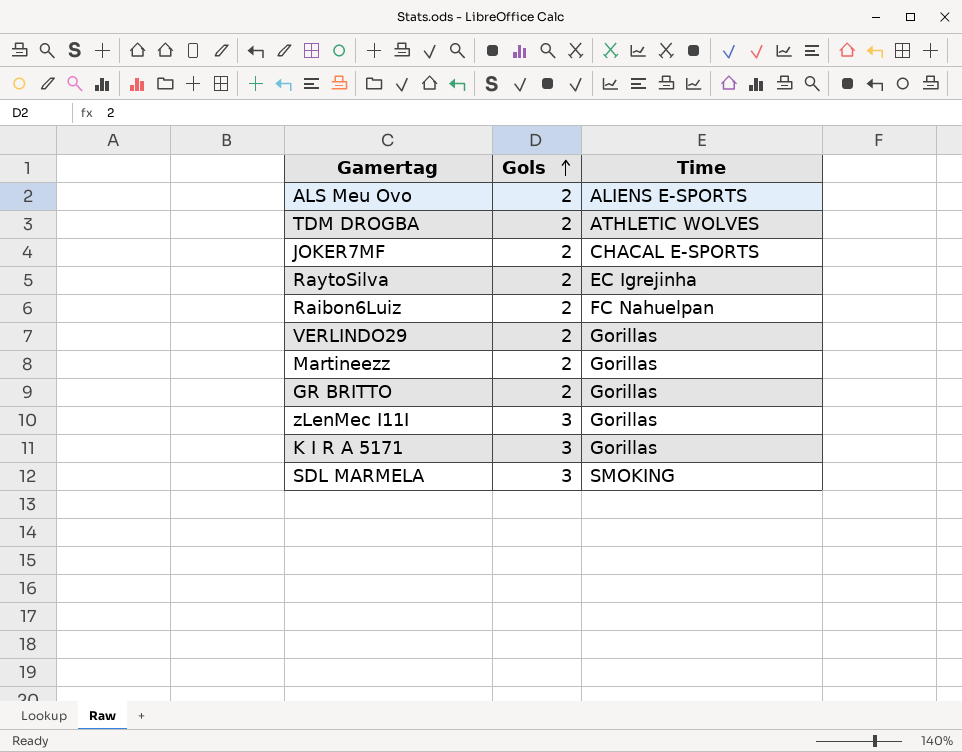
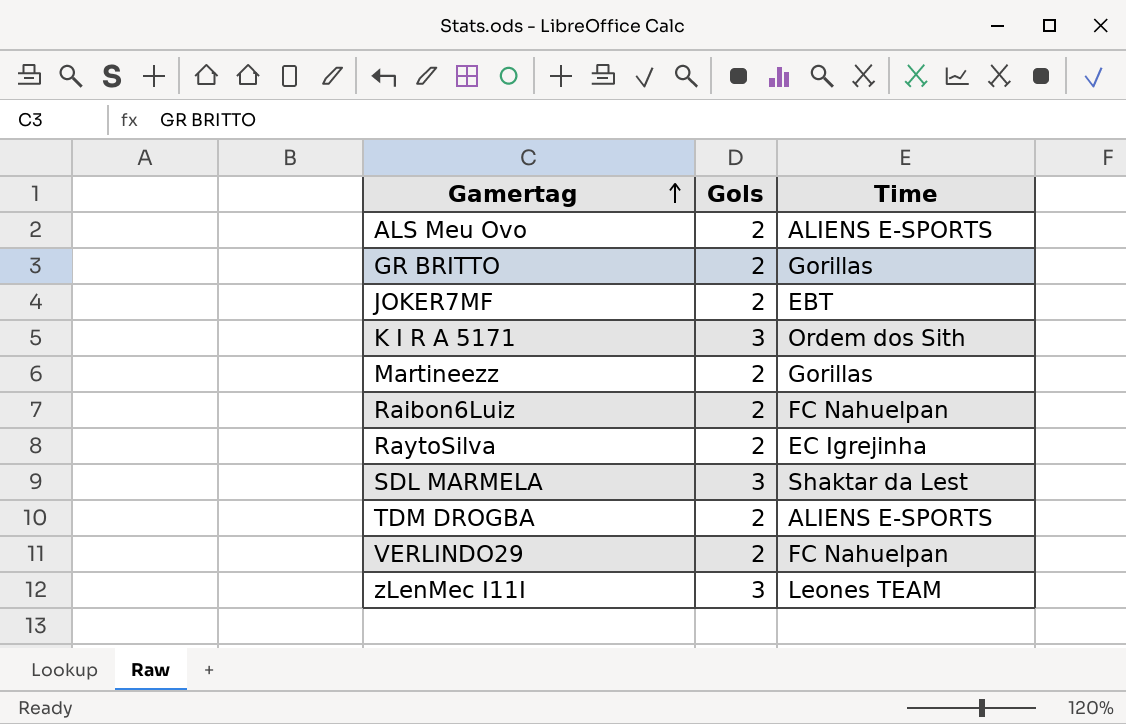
row order: Gols ascending -> Gamertag ascending
JOKER7MF | Time: CHACAL E-SPORTS -> EBT
K I R A 5171 | Time: Gorillas -> Ordem dos Sith
SDL MARMELA | Time: SMOKING -> Shaktar da Lest
TDM DROGBA | Time: ATHLETIC WOLVES -> ALIENS E-SPORTS
VERLINDO29 | Time: Gorillas -> FC Nahuelpan
zLenMec I11I | Time: Gorillas -> Leones TEAM

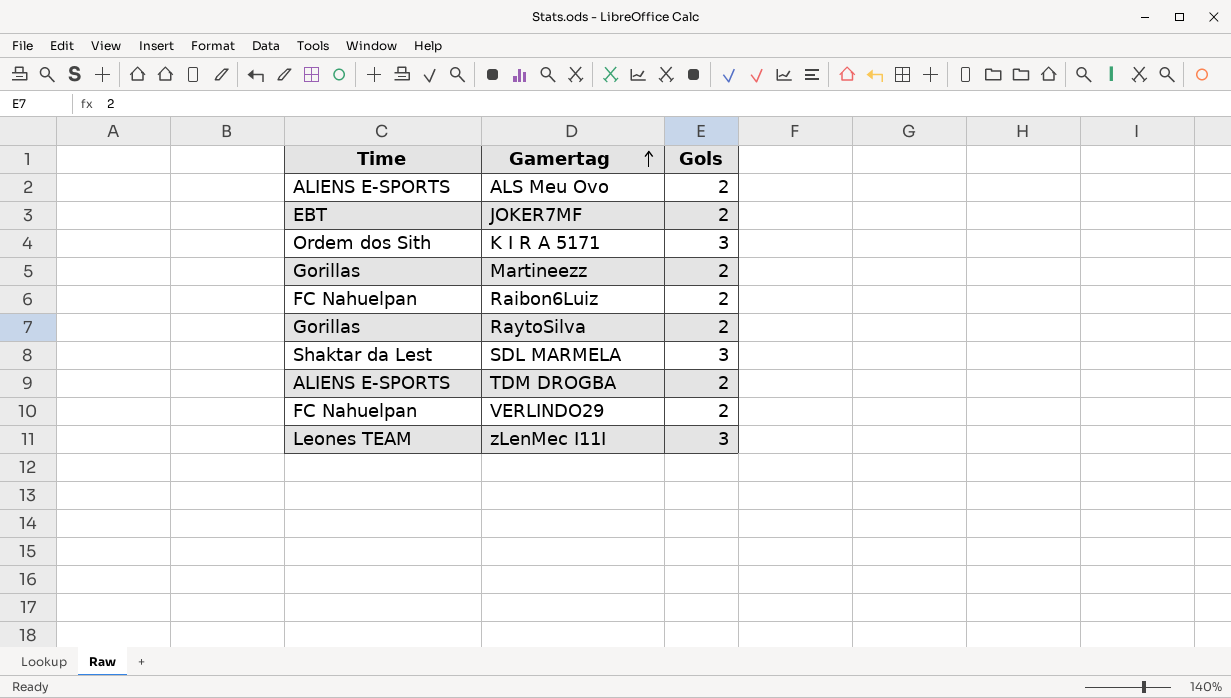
column Time | position: 3 -> 1
row GR BRITTO: 2 | Gorillas -> none
RaytoSilva | Time: EC Igrejinha -> Gorillas

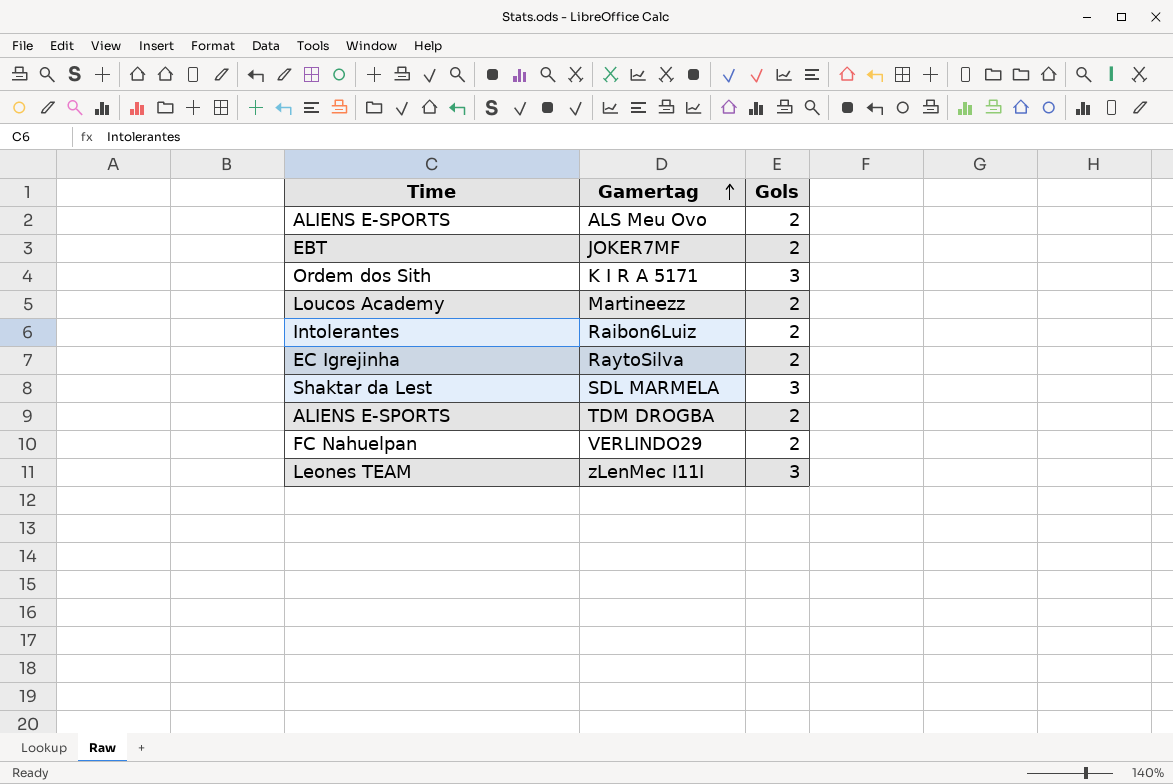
Martineezz | Time: Gorillas -> Loucos Academy
Raibon6Luiz | Time: FC Nahuelpan -> Intolerantes
RaytoSilva | Time: Gorillas -> EC Igrejinha

